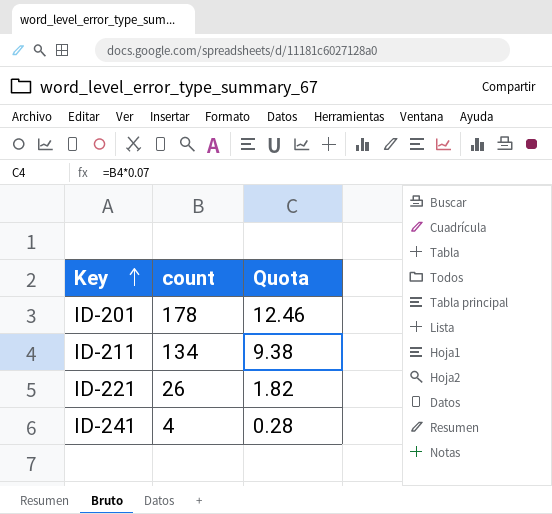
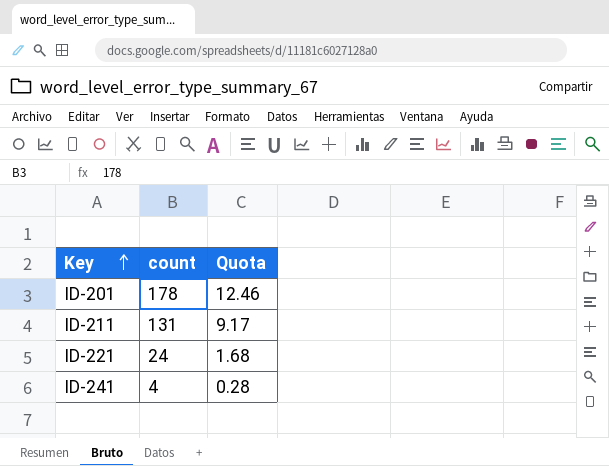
ID-211 | count: 134 -> 131
ID-211 | Quota: 9.38 -> 9.17
ID-221 | count: 26 -> 24
ID-221 | Quota: 1.82 -> 1.68

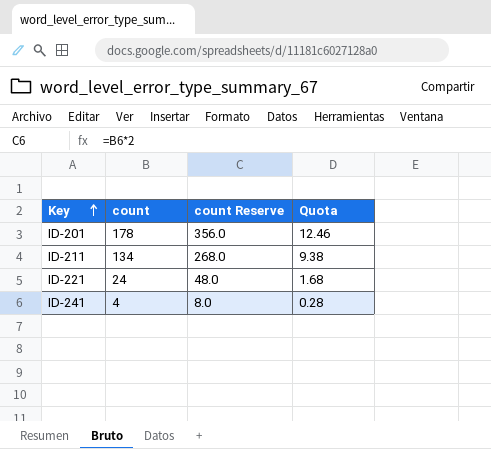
column count Reserve | formula: none -> [count] * 2
ID-211 | count: 131 -> 134
ID-211 | Quota: 9.17 -> 9.38

